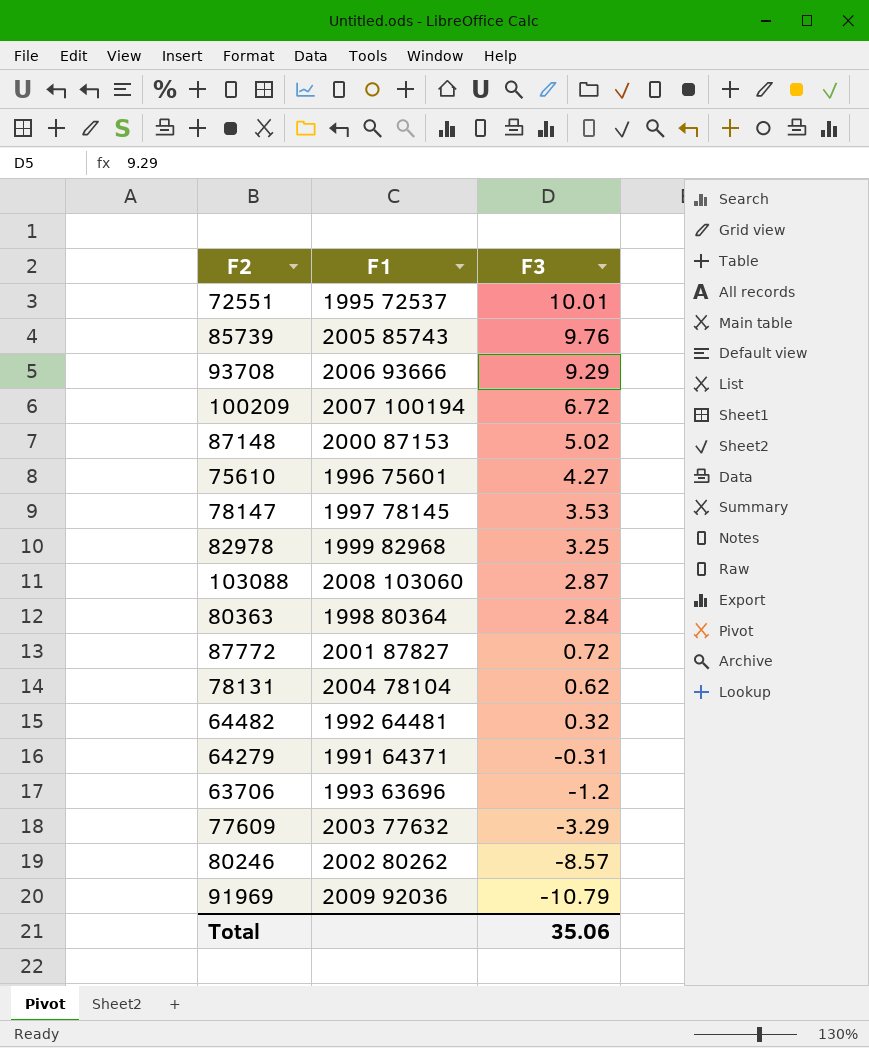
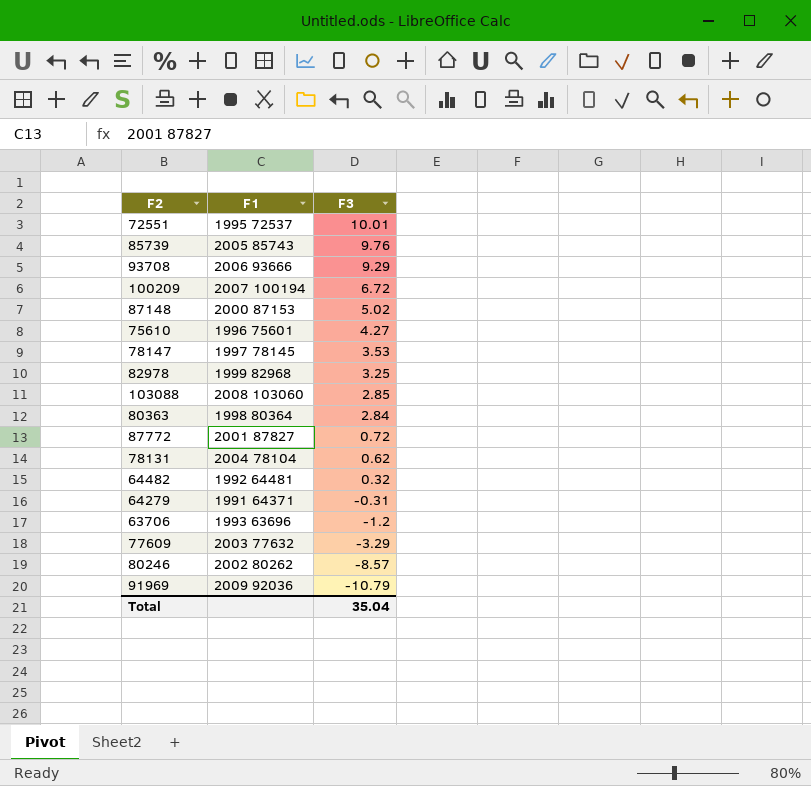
103088 | F3: 2.87 -> 2.85
Total | F3: 35.06 -> 35.04

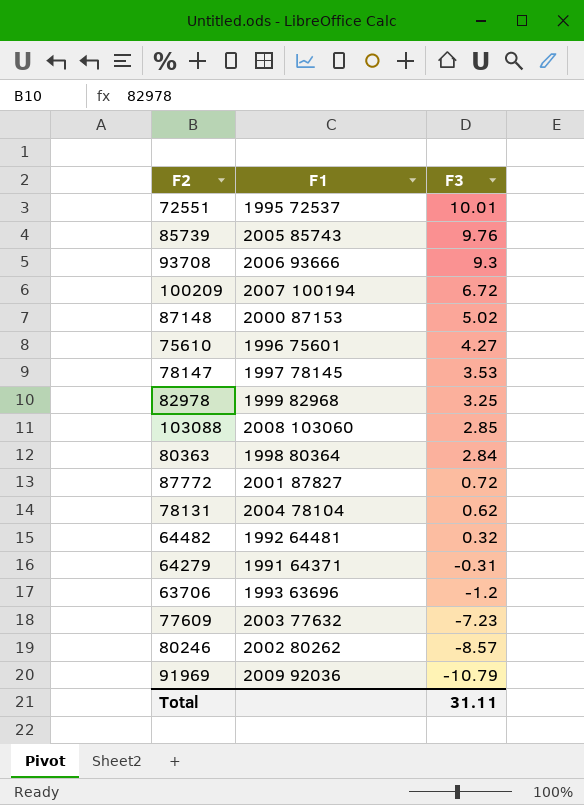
93708 | F3: 9.29 -> 9.3
77609 | F3: -3.29 -> -7.23
Total | F3: 35.04 -> 31.11

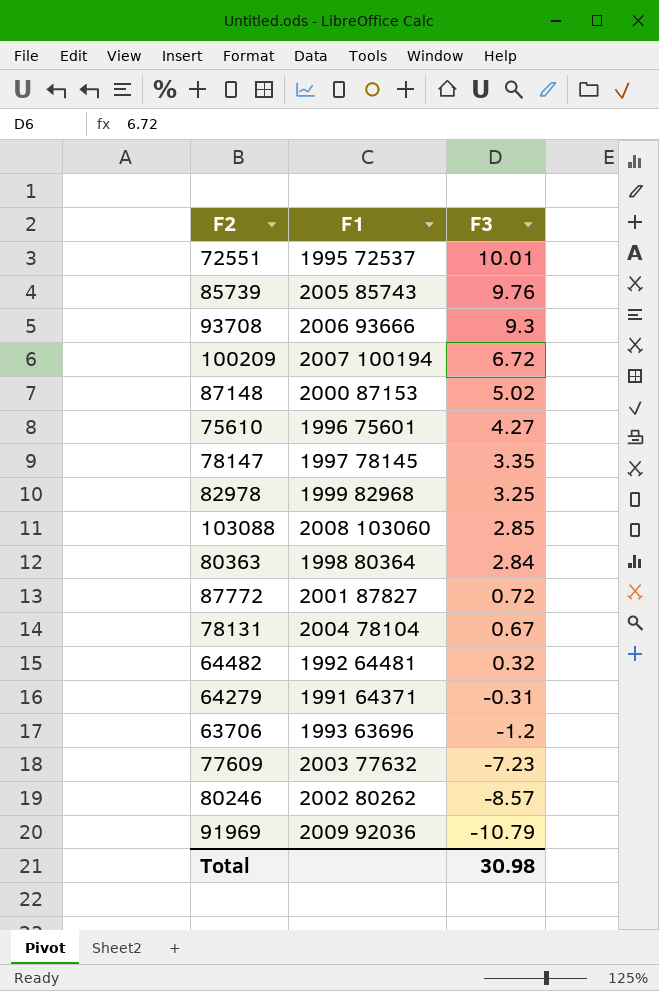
78147 | F3: 3.53 -> 3.35
78131 | F3: 0.62 -> 0.67
Total | F3: 31.11 -> 30.98

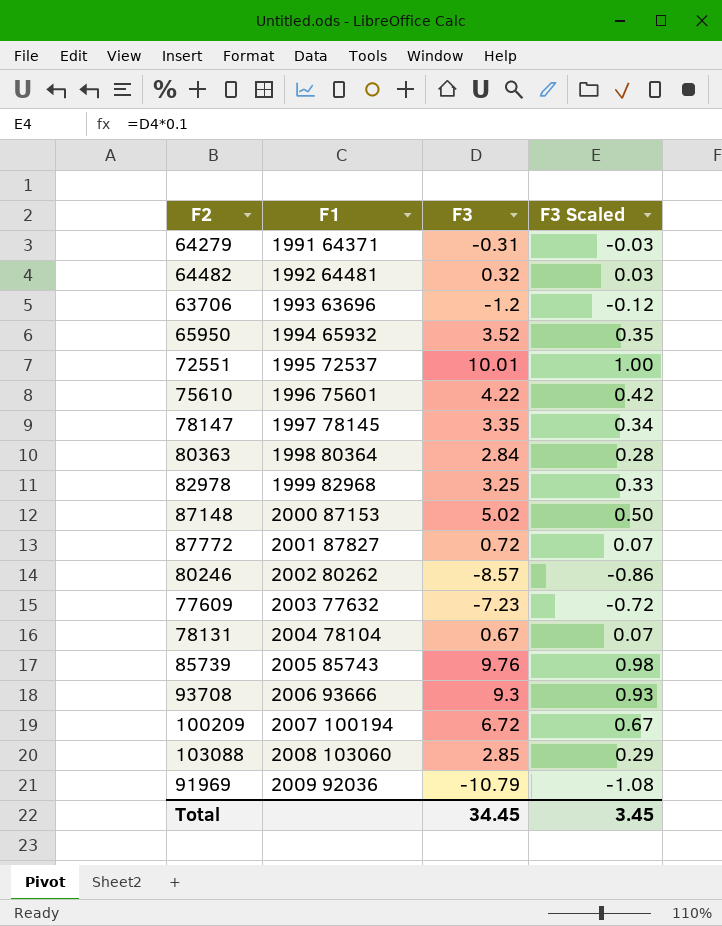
row order: F3 descending -> F1 ascending
column F3 Scaled | formula: none -> [F3] * 0.1
row 65950: none -> 1994 65932 | 3.52 | 0.35
75610 | F3: 4.27 -> 4.22
Total | F3: 30.98 -> 34.45

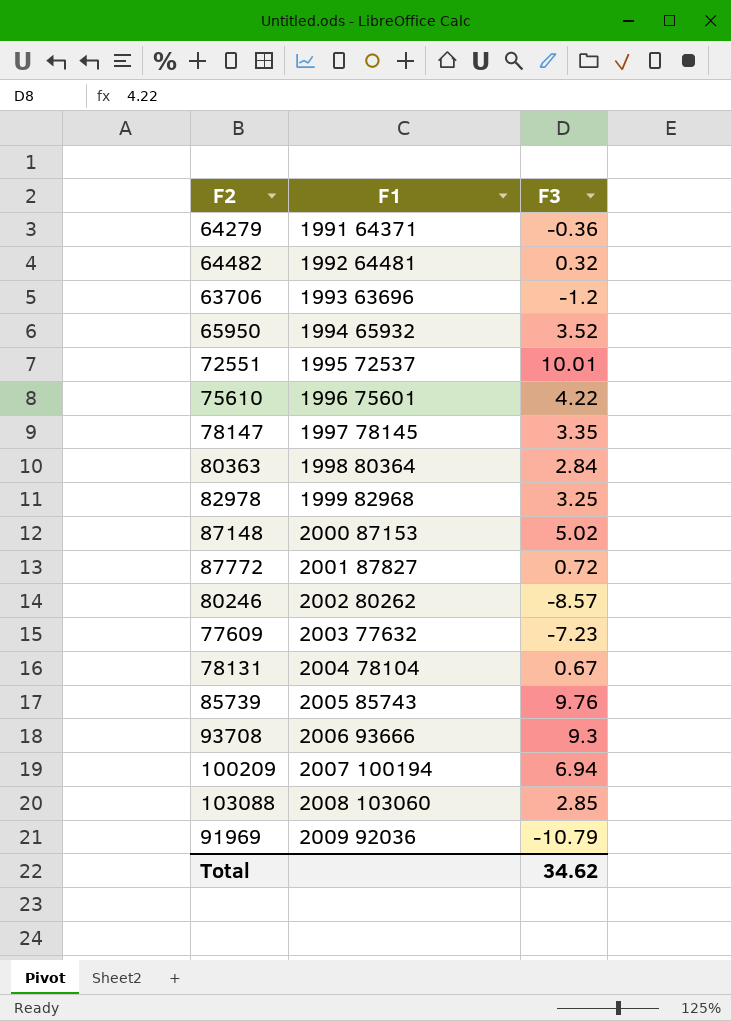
column F3 Scaled | formula: [F3] * 0.1 -> none
64279 | F3: -0.31 -> -0.36
100209 | F3: 6.72 -> 6.94
Total | F3: 34.45 -> 34.62

